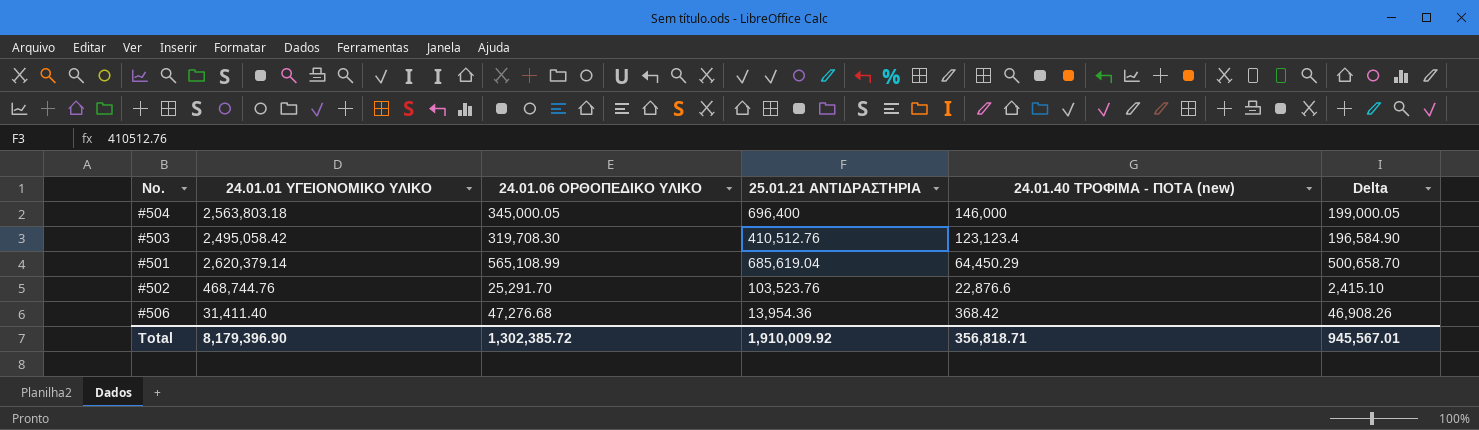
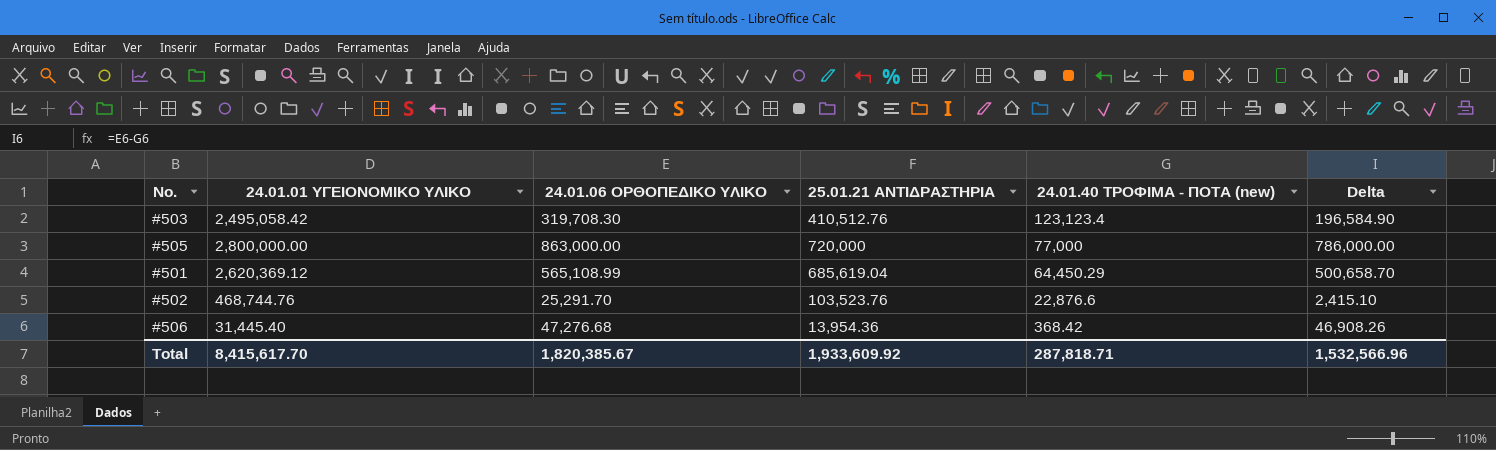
row #504: 2,563,803.18 | 345,000.05 | 696,400 | 146,000 | 199,000.05 -> none
row #505: none -> 2,800,000.00 | 863,000.00 | 720,000 | 77,000 | 786,000.00
#501 | 24.01.01 ΥΓΕΙΟΝΟΜΙΚΟ ΥΛΙΚΟ: 2,620,379.14 -> 2,620,369.12
#506 | 24.01.01 ΥΓΕΙΟΝΟΜΙΚΟ ΥΛΙΚΟ: 31,411.40 -> 31,445.40
Total | 24.01.01 ΥΓΕΙΟΝΟΜΙΚΟ ΥΛΙΚΟ: 8,179,396.90 -> 8,415,617.70
Total | 24.01.06 ΟΡΘΟΠΕΔΙΚΟ ΥΛΙΚΟ: 1,302,385.72 -> 1,820,385.67
Total | 25.01.21 ΑΝΤΙΔΡΑΣΤΗΡΙΑ: 1,910,009.92 -> 1,933,609.92
Total | 24.01.40 ΤΡΟΦΙΜΑ - ΠΟΤΑ (new): 356,818.71 -> 287,818.71
Total | Delta: 945,567.01 -> 1,532,566.96

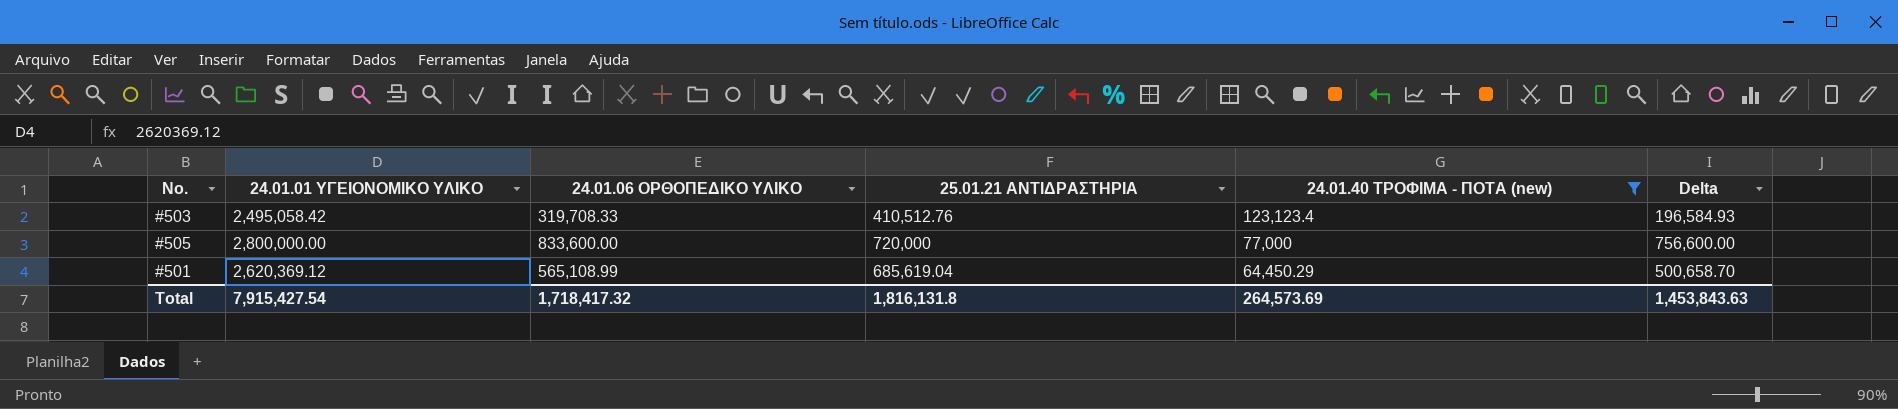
filter: none -> 24.01.40 ΤΡΟΦΙΜΑ - ΠΟΤΑ (new) >= 64,450.29
#503 | 24.01.06 ΟΡΘΟΠΕΔΙΚΟ ΥΛΙΚΟ: 319,708.30 -> 319,708.33
#503 | Delta: 196,584.90 -> 196,584.93
#505 | 24.01.06 ΟΡΘΟΠΕΔΙΚΟ ΥΛΙΚΟ: 863,000.00 -> 833,600.00
#505 | Delta: 786,000.00 -> 756,600.00
Total | 24.01.01 ΥΓΕΙΟΝΟΜΙΚΟ ΥΛΙΚΟ: 8,415,617.70 -> 7,915,427.54
Total | 24.01.06 ΟΡΘΟΠΕΔΙΚΟ ΥΛΙΚΟ: 1,820,385.67 -> 1,718,417.32
Total | 25.01.21 ΑΝΤΙΔΡΑΣΤΗΡΙΑ: 1,933,609.92 -> 1,816,131.8
Total | 24.01.40 ΤΡΟΦΙΜΑ - ΠΟΤΑ (new): 287,818.71 -> 264,573.69
Total | Delta: 1,532,566.96 -> 1,453,843.63

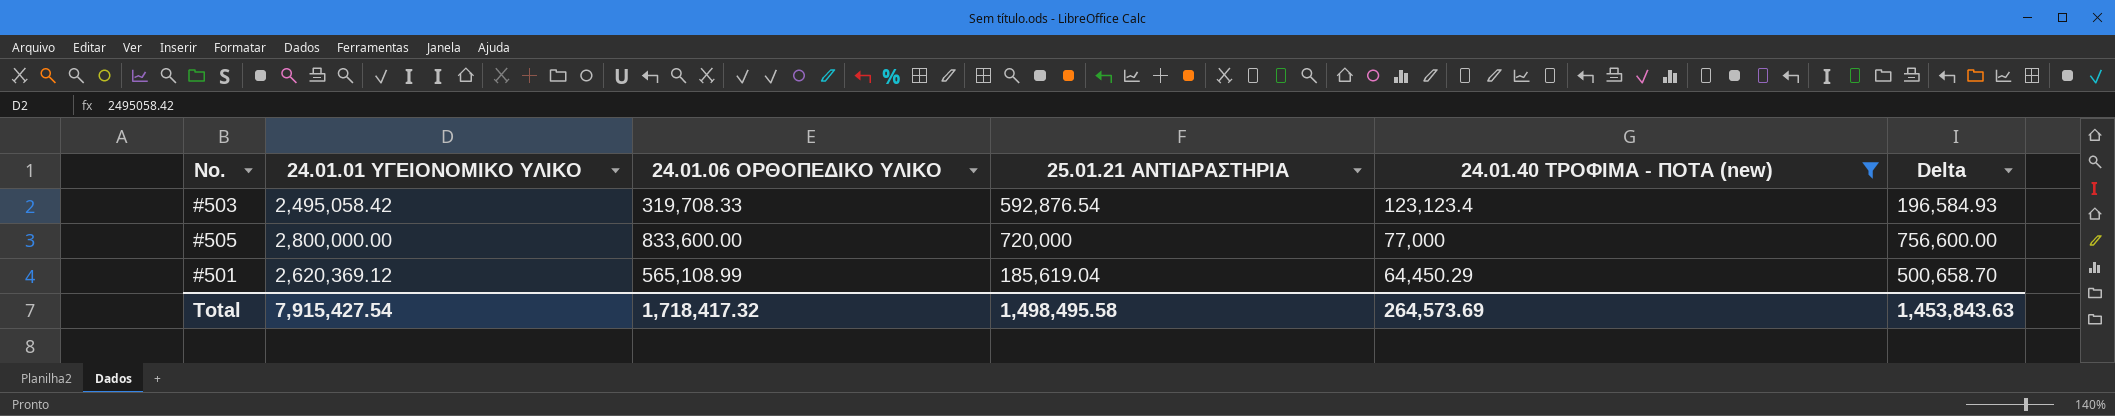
#503 | 25.01.21 ΑΝΤΙΔΡΑΣΤΗΡΙΑ: 410,512.76 -> 592,876.54
#501 | 25.01.21 ΑΝΤΙΔΡΑΣΤΗΡΙΑ: 685,619.04 -> 185,619.04
Total | 25.01.21 ΑΝΤΙΔΡΑΣΤΗΡΙΑ: 1,816,131.8 -> 1,498,495.58

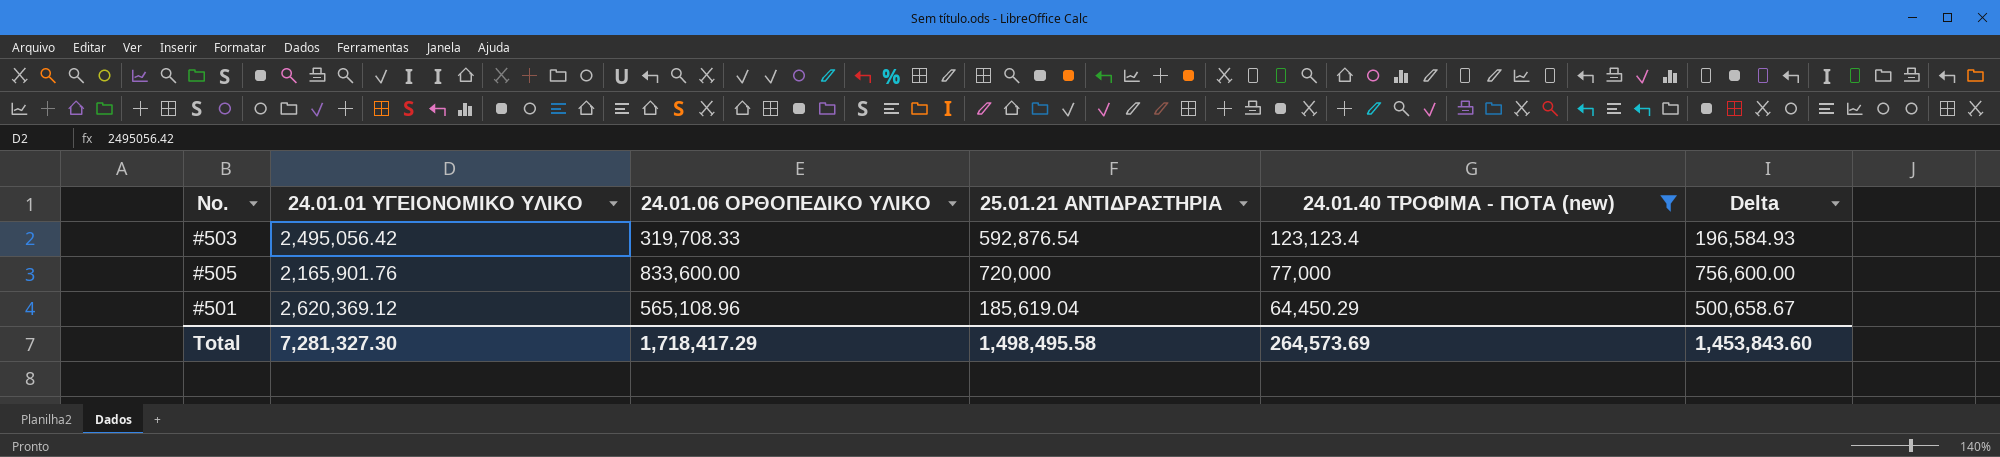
#503 | 24.01.01 ΥΓΕΙΟΝΟΜΙΚΟ ΥΛΙΚΟ: 2,495,058.42 -> 2,495,056.42
#505 | 24.01.01 ΥΓΕΙΟΝΟΜΙΚΟ ΥΛΙΚΟ: 2,800,000.00 -> 2,165,901.76
#501 | 24.01.06 ΟΡΘΟΠΕΔΙΚΟ ΥΛΙΚΟ: 565,108.99 -> 565,108.96
#501 | Delta: 500,658.70 -> 500,658.67
Total | 24.01.01 ΥΓΕΙΟΝΟΜΙΚΟ ΥΛΙΚΟ: 7,915,427.54 -> 7,281,327.30
Total | 24.01.06 ΟΡΘΟΠΕΔΙΚΟ ΥΛΙΚΟ: 1,718,417.32 -> 1,718,417.29
Total | Delta: 1,453,843.63 -> 1,453,843.60

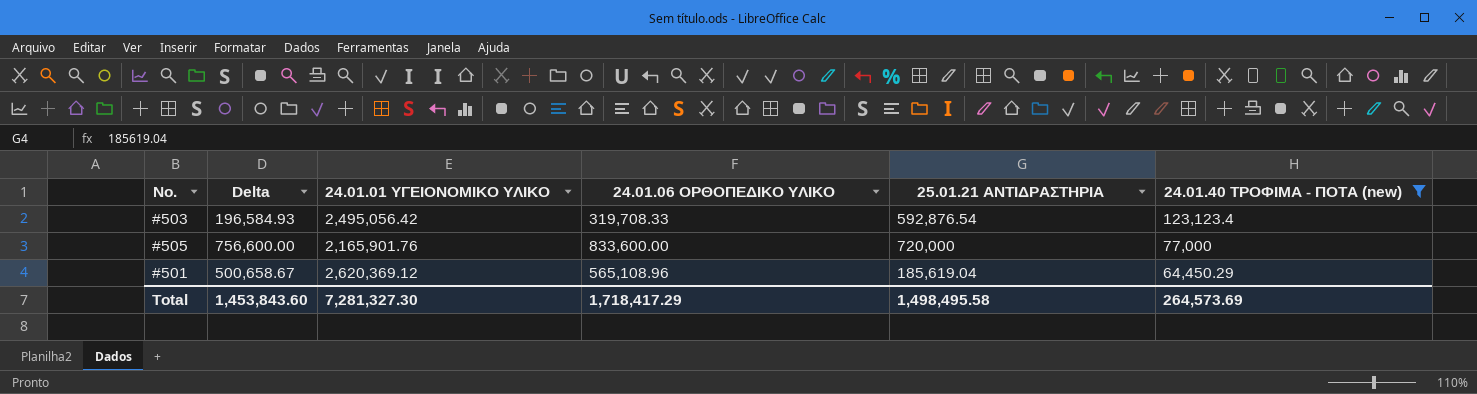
column Delta | position: 6 -> 2

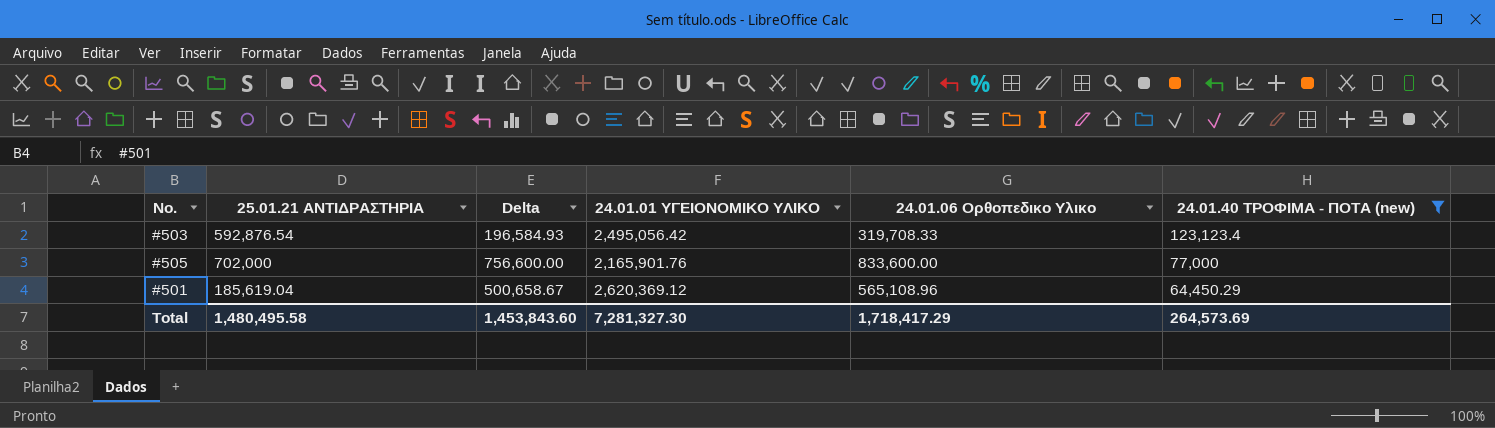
column 25.01.21 ΑΝΤΙΔΡΑΣΤΗΡΙΑ | position: 5 -> 2
column name: 24.01.06 ΟΡΘΟΠΕΔΙΚΟ ΥΛΙΚΟ -> 24.01.06 Ορθοπεδικο Υλικο
#505 | 25.01.21 ΑΝΤΙΔΡΑΣΤΗΡΙΑ: 720,000 -> 702,000
Total | 25.01.21 ΑΝΤΙΔΡΑΣΤΗΡΙΑ: 1,498,495.58 -> 1,480,495.58

